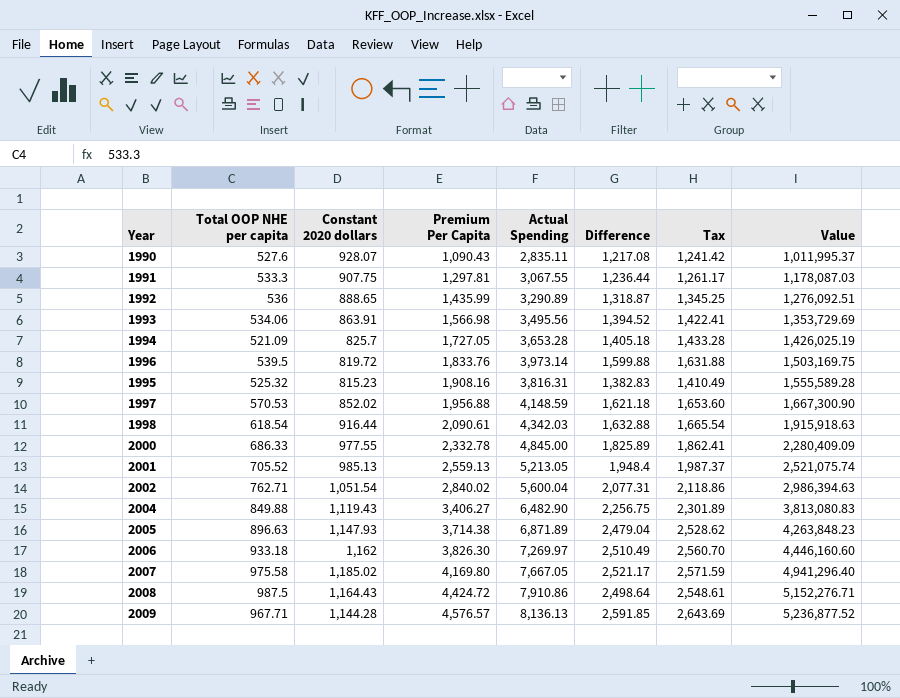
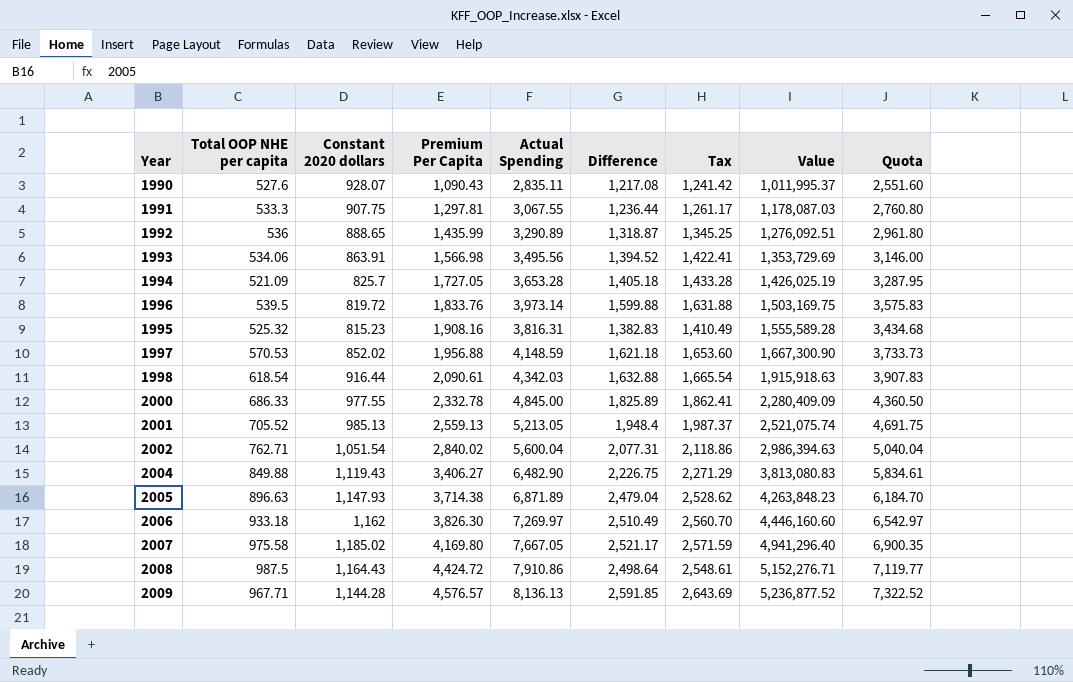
column Quota | formula: none -> [Actual Spending] * 0.9
2004 | Difference: 2,256.75 -> 2,226.75
2004 | Tax: 2,301.89 -> 2,271.29

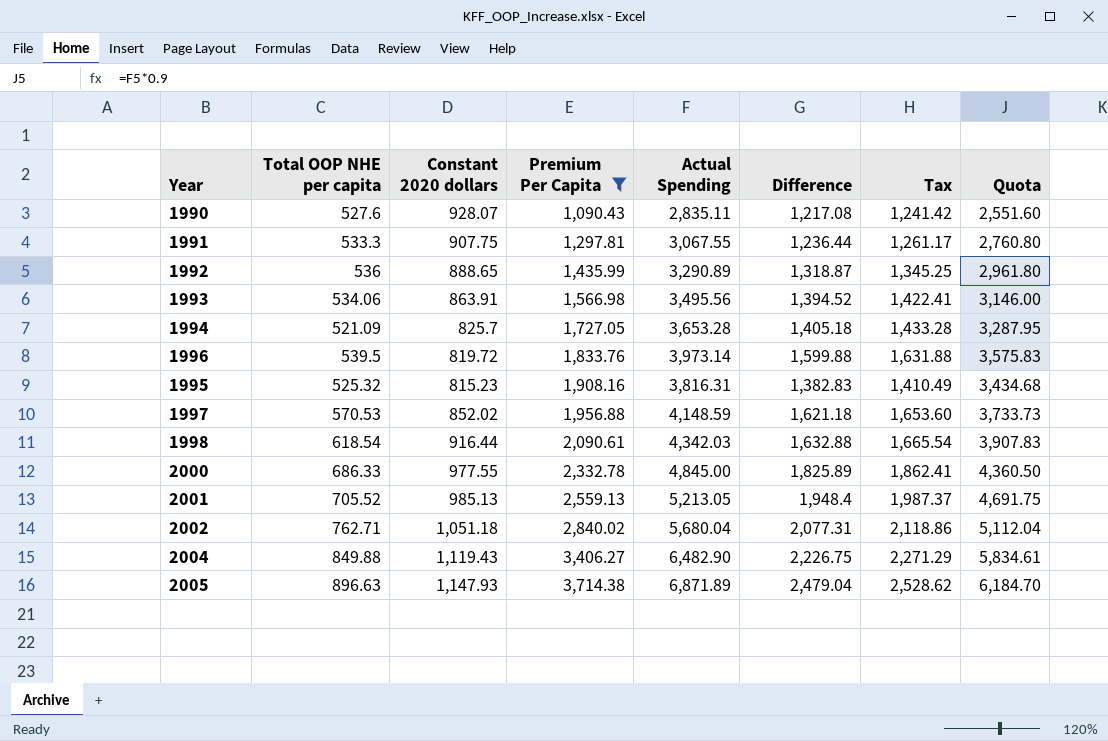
filter: none -> Premium Per Capita <= 3,714.38
column Value | formula: [Constant 2020 dollars] * [Premium Per Capita] -> none
2002 | Constant 2020 dollars: 1,051.54 -> 1,051.18
2002 | Actual Spending: 5,600.04 -> 5,680.04
2002 | Quota: 5,040.04 -> 5,112.04

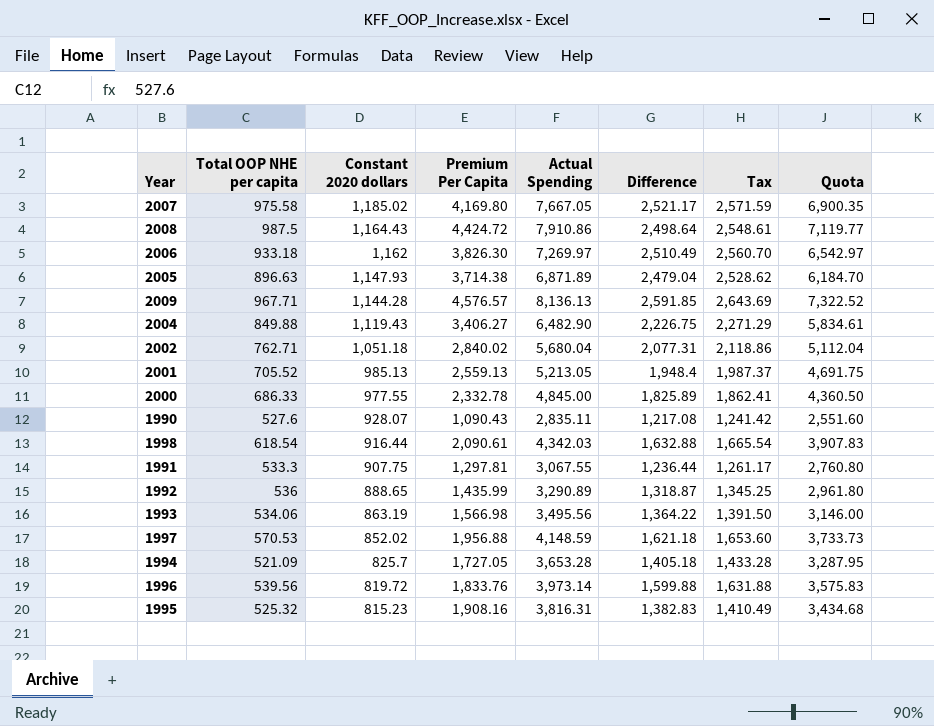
filter: Premium Per Capita <= 3,714.38 -> none
row order: Premium Per Capita ascending -> Constant 2020 dollars descending
1993 | Constant 2020 dollars: 863.91 -> 863.19
1993 | Difference: 1,394.52 -> 1,364.22
1993 | Tax: 1,422.41 -> 1,391.50
1996 | Total OOP NHE per capita: 539.5 -> 539.56

